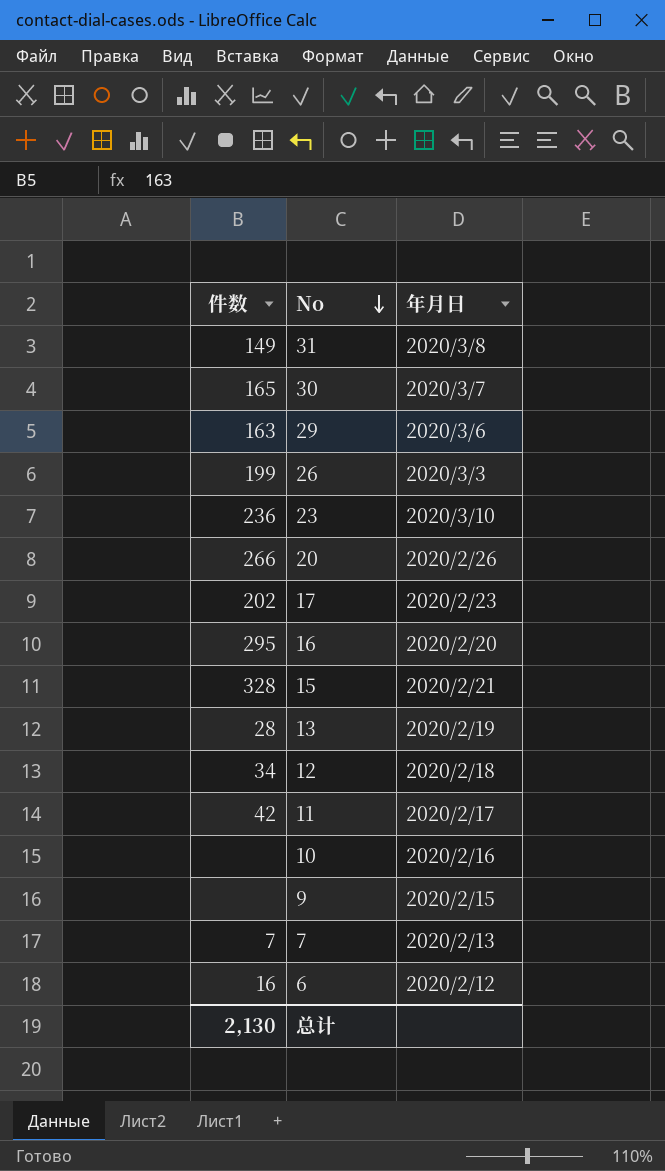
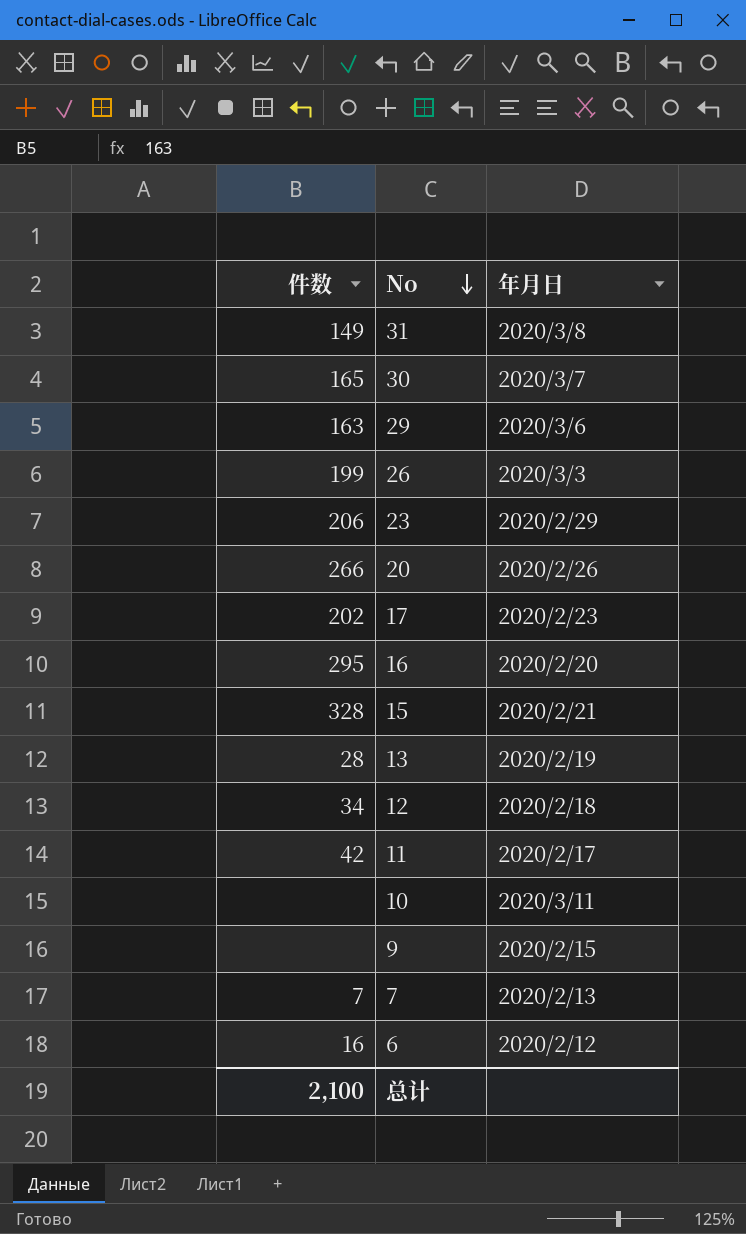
23 | 件数: 236 -> 206
23 | 年月日: 2020/3/10 -> 2020/2/29
10 | 年月日: 2020/2/16 -> 2020/3/11
总计 | 件数: 2,130 -> 2,100

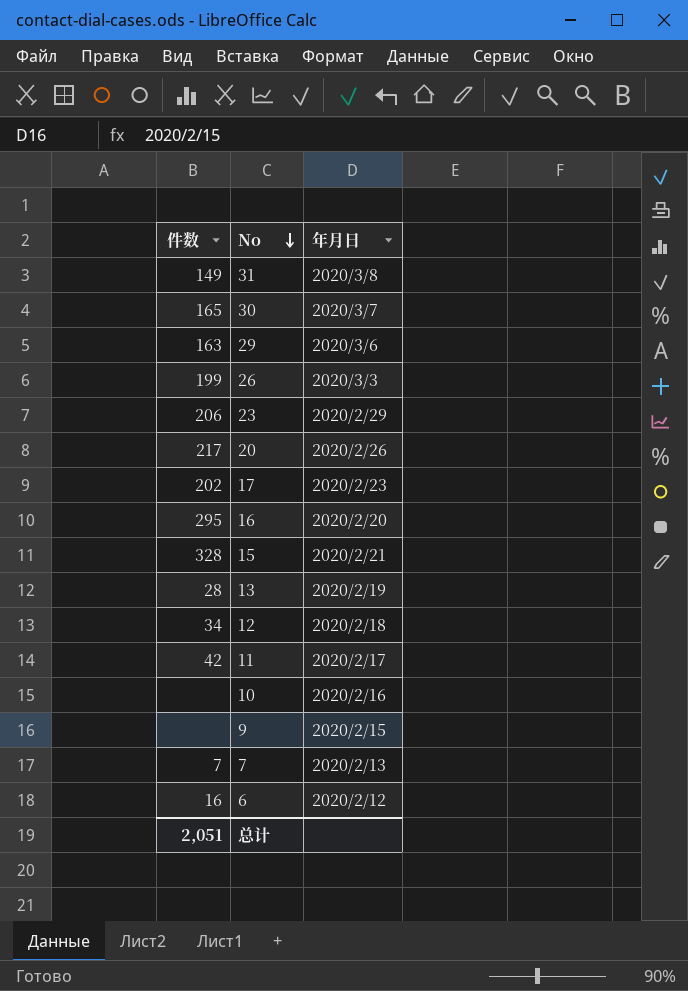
20 | 件数: 266 -> 217
10 | 年月日: 2020/3/11 -> 2020/2/16
总计 | 件数: 2,100 -> 2,051

